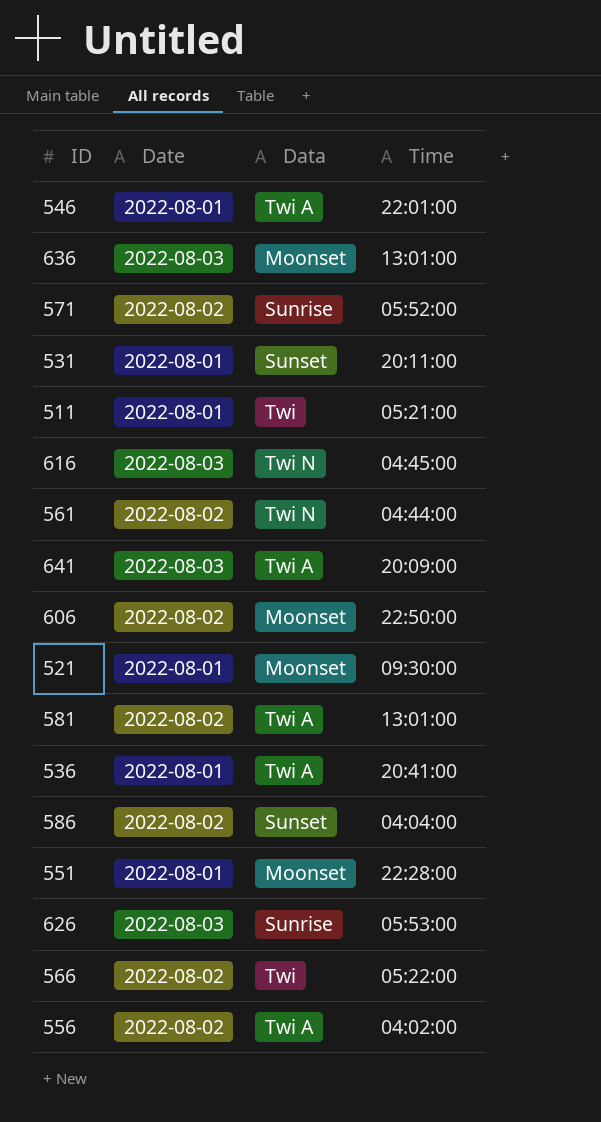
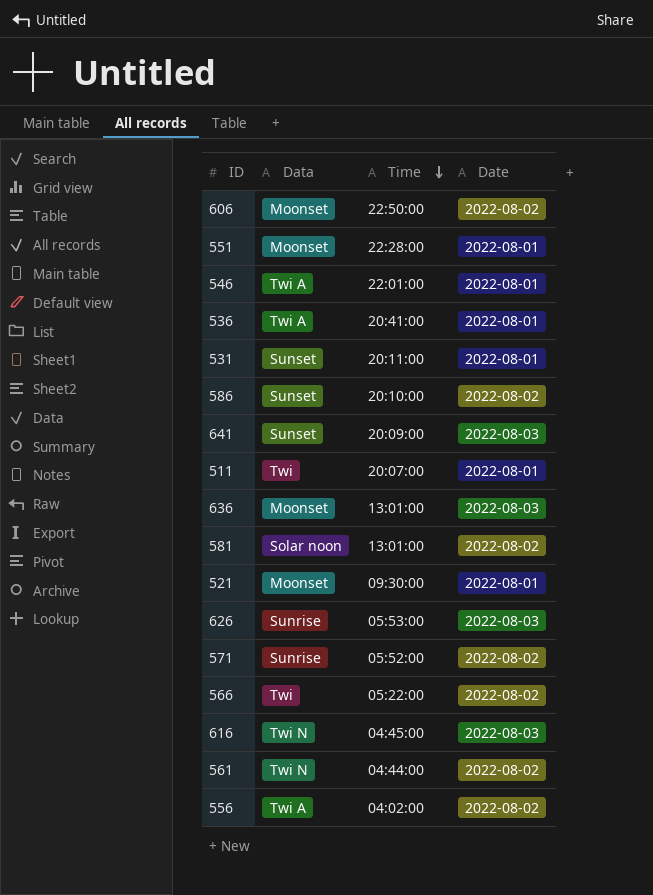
row order: none -> Time descending
column Date | position: 2 -> 4
586 | Time: 04:04:00 -> 20:10:00
641 | Data: Twi A -> Sunset
511 | Time: 05:21:00 -> 20:07:00
581 | Data: Twi A -> Solar noon

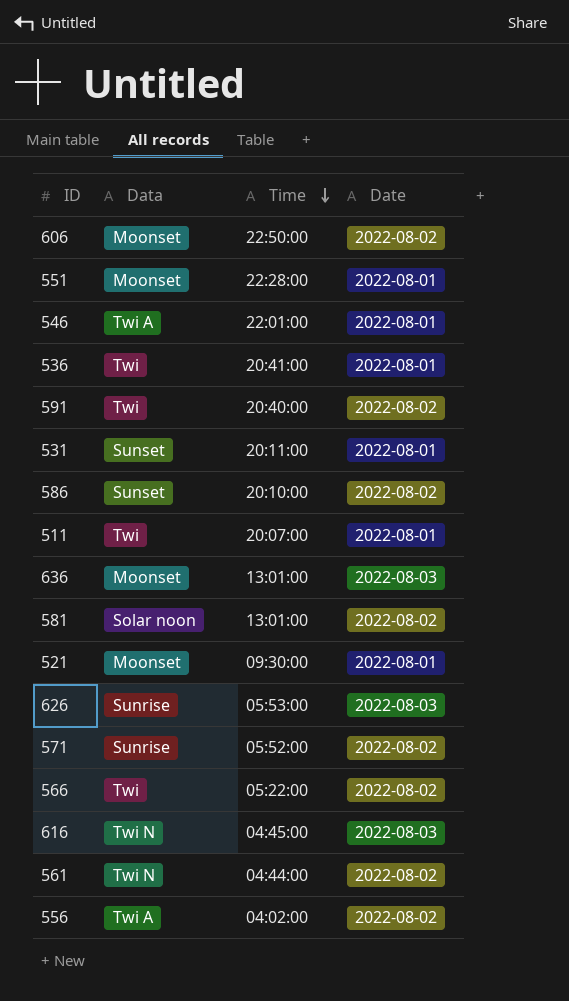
row 641: Sunset | 20:09:00 | 2022-08-03 -> none
536 | Data: Twi A -> Twi
row 591: none -> Twi | 20:40:00 | 2022-08-02

